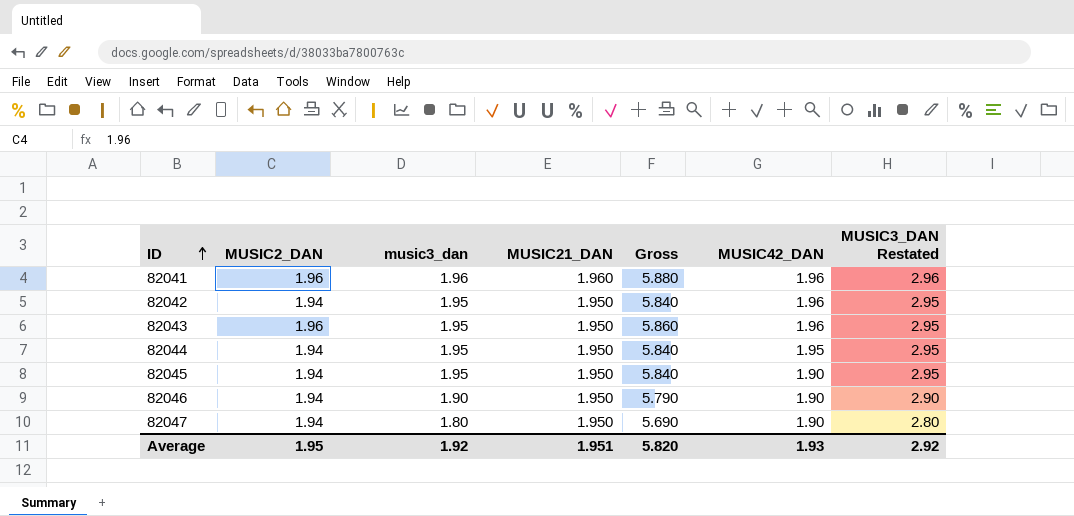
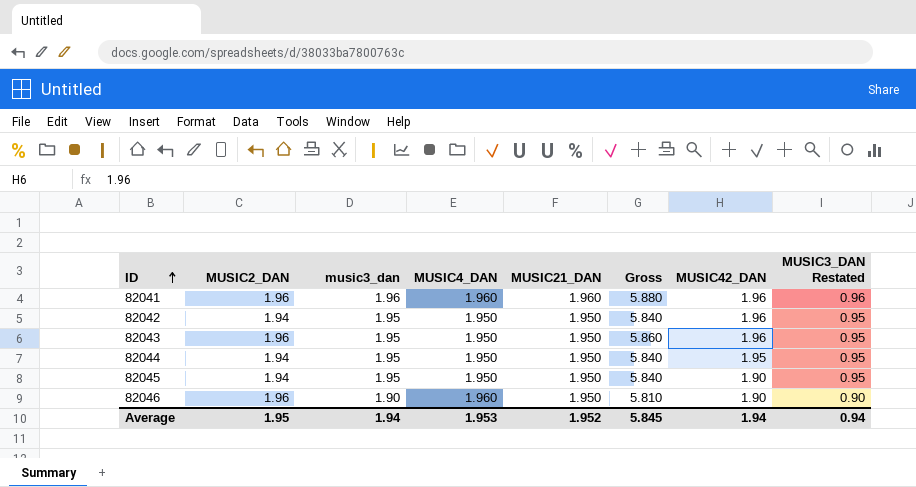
column MUSIC4_DAN | position: none -> 4
column MUSIC3_DAN Restated | formula: [music3_dan] + 1 -> [music3_dan] - 1
row 82047: 1.94 | 1.80 | 1.950 | 5.690 | 1.90 | 2.80 -> none
82046 | MUSIC2_DAN: 1.94 -> 1.96
82046 | Gross: 5.790 -> 5.810
Average | music3_dan: 1.92 -> 1.94
Average | MUSIC21_DAN: 1.951 -> 1.952
Average | Gross: 5.820 -> 5.845
Average | MUSIC42_DAN: 1.93 -> 1.94
Average | MUSIC3_DAN Restated: 2.92 -> 0.94

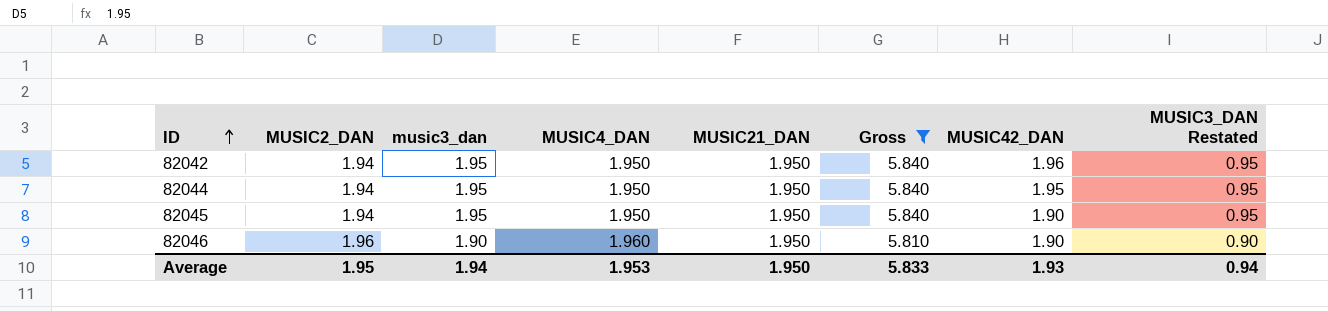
filter: none -> Gross <= 5.840
Average | MUSIC21_DAN: 1.952 -> 1.950
Average | Gross: 5.845 -> 5.833
Average | MUSIC42_DAN: 1.94 -> 1.93

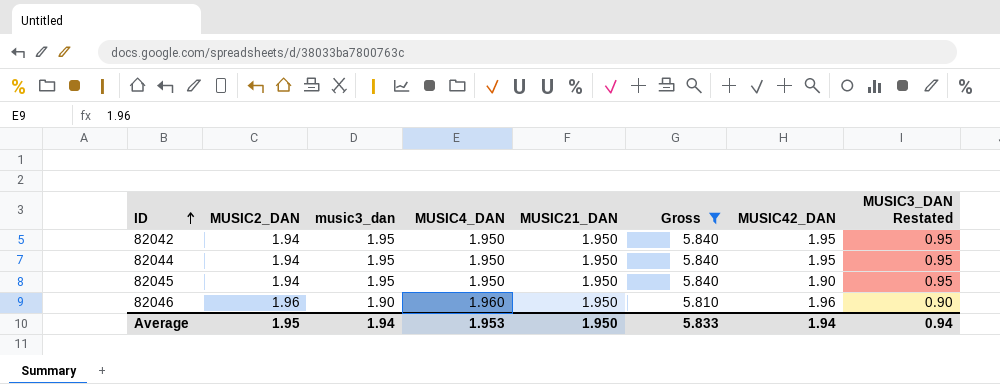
82042 | MUSIC42_DAN: 1.96 -> 1.95
82046 | MUSIC42_DAN: 1.90 -> 1.96
Average | MUSIC42_DAN: 1.93 -> 1.94

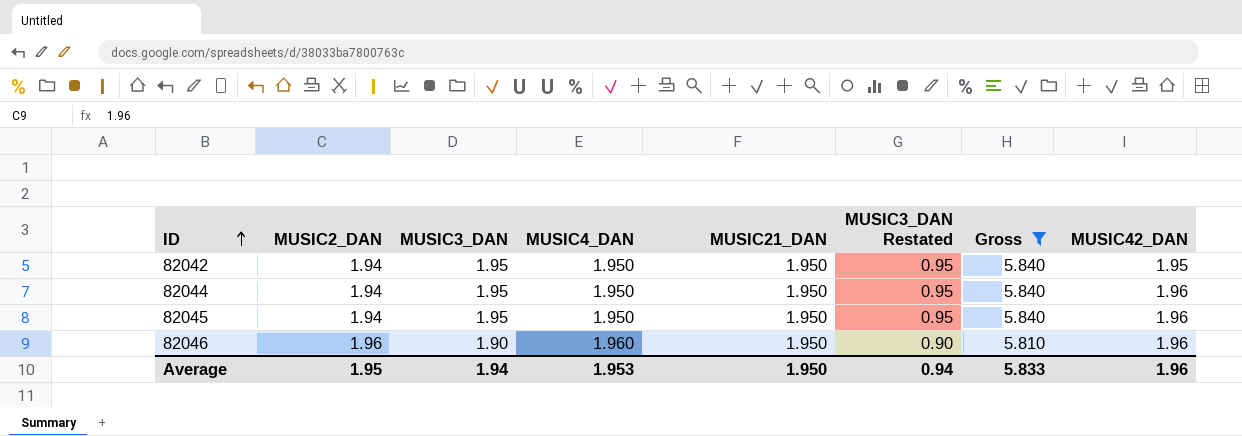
column name: music3_dan -> MUSIC3_DAN
column MUSIC3_DAN Restated | position: 8 -> 6
82044 | MUSIC42_DAN: 1.95 -> 1.96
82045 | MUSIC42_DAN: 1.90 -> 1.96
Average | MUSIC42_DAN: 1.94 -> 1.96

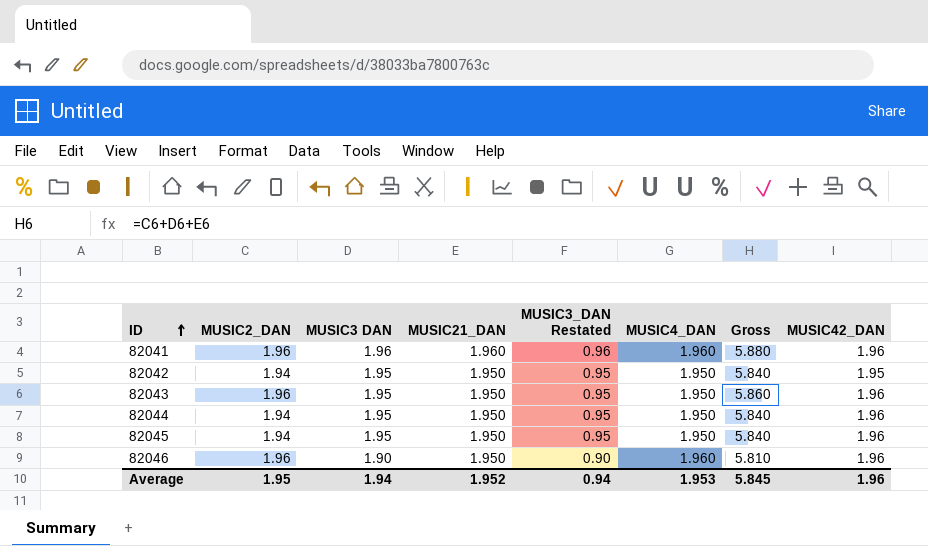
filter: Gross <= 5.840 -> none
column name: MUSIC3_DAN -> MUSIC3 DAN
column MUSIC4_DAN | position: 4 -> 6
Average | MUSIC21_DAN: 1.950 -> 1.952
Average | Gross: 5.833 -> 5.845

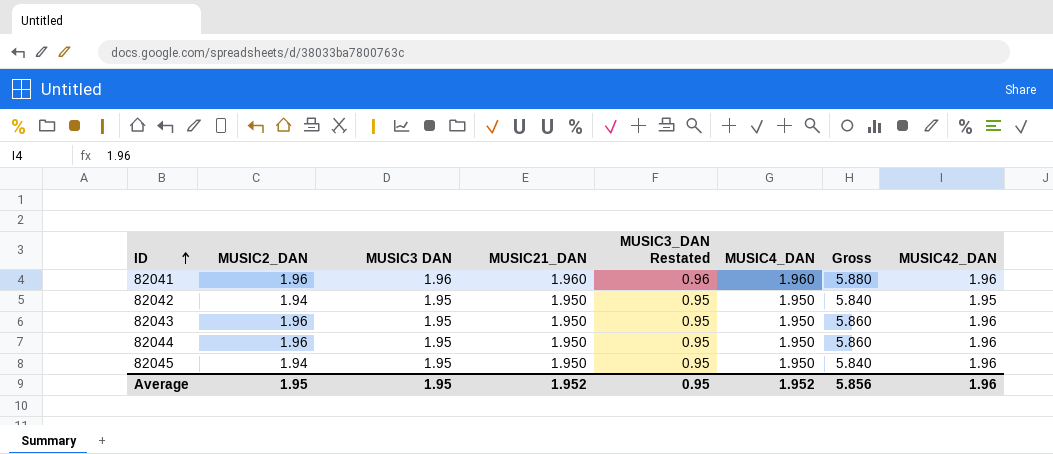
row 82046: 1.96 | 1.90 | 1.950 | 0.90 | 1.960 | 5.810 | 1.96 -> none
82044 | MUSIC2_DAN: 1.94 -> 1.96
82044 | Gross: 5.840 -> 5.860
Average | MUSIC3 DAN: 1.94 -> 1.95
Average | MUSIC3_DAN Restated: 0.94 -> 0.95
Average | MUSIC4_DAN: 1.953 -> 1.952
Average | Gross: 5.845 -> 5.856

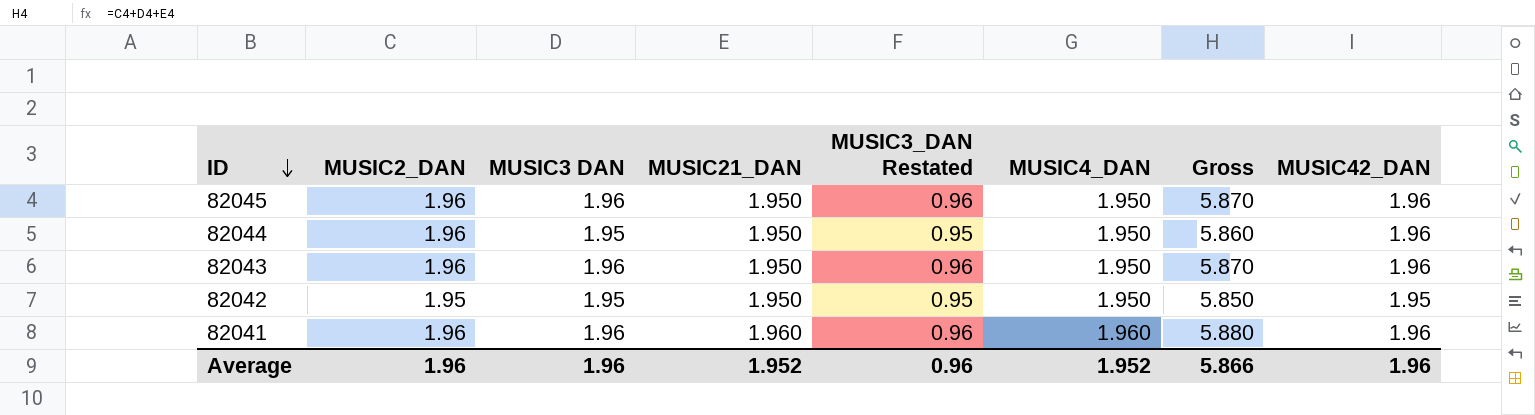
row order: ID ascending -> ID descending
82045 | MUSIC2_DAN: 1.94 -> 1.96
82045 | MUSIC3 DAN: 1.95 -> 1.96
82045 | MUSIC3_DAN Restated: 0.95 -> 0.96
82045 | Gross: 5.840 -> 5.870
82043 | MUSIC3 DAN: 1.95 -> 1.96
82043 | MUSIC3_DAN Restated: 0.95 -> 0.96
82043 | Gross: 5.860 -> 5.870
82042 | MUSIC2_DAN: 1.94 -> 1.95
82042 | Gross: 5.840 -> 5.850
Average | MUSIC2_DAN: 1.95 -> 1.96
Average | MUSIC3 DAN: 1.95 -> 1.96
Average | MUSIC3_DAN Restated: 0.95 -> 0.96
Average | Gross: 5.856 -> 5.866

